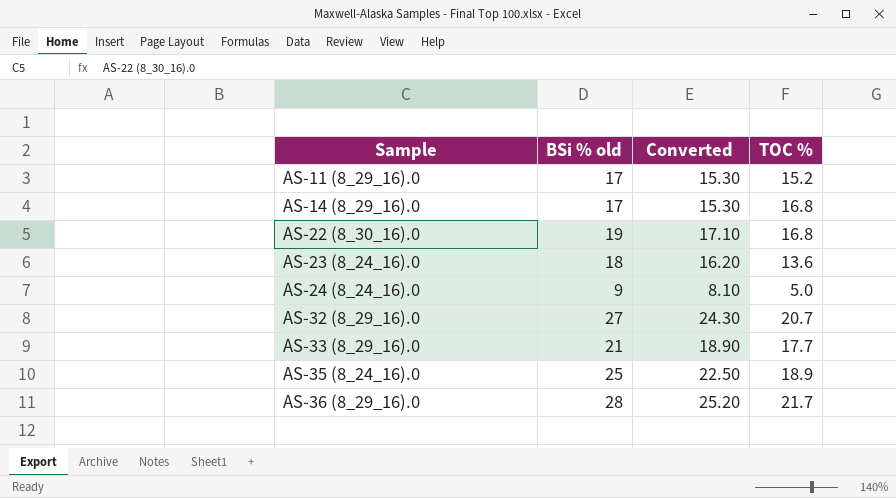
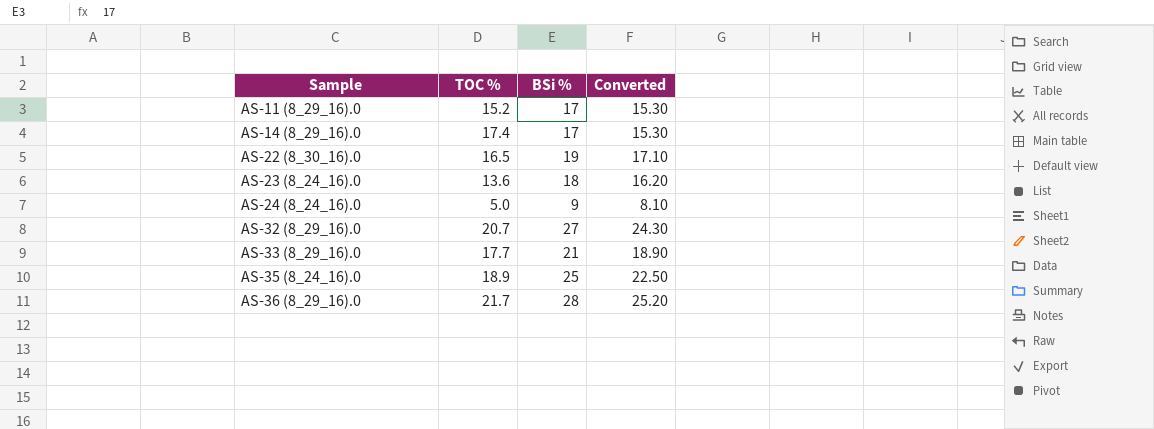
column TOC % | position: 4 -> 2
column name: BSi % old -> BSi %
AS-14 (8_29_16).0 | TOC %: 16.8 -> 17.4
AS-22 (8_30_16).0 | TOC %: 16.8 -> 16.5

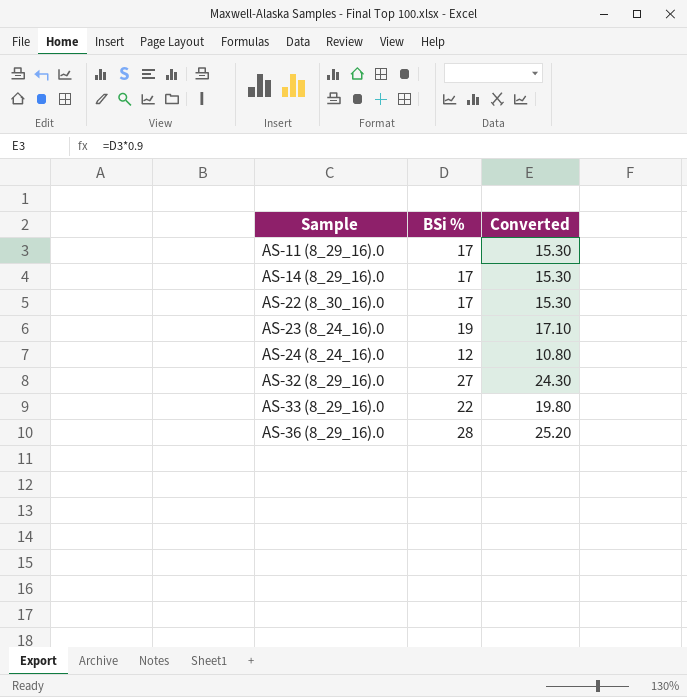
column TOC % | position: 2 -> none
row AS-35 (8_24_16).0: 18.9 | 25 | 22.50 -> none
AS-22 (8_30_16).0 | BSi %: 19 -> 17
AS-22 (8_30_16).0 | Converted: 17.10 -> 15.30
AS-23 (8_24_16).0 | BSi %: 18 -> 19
AS-23 (8_24_16).0 | Converted: 16.20 -> 17.10
AS-24 (8_24_16).0 | BSi %: 9 -> 12
AS-24 (8_24_16).0 | Converted: 8.10 -> 10.80
AS-33 (8_29_16).0 | BSi %: 21 -> 22
AS-33 (8_29_16).0 | Converted: 18.90 -> 19.80

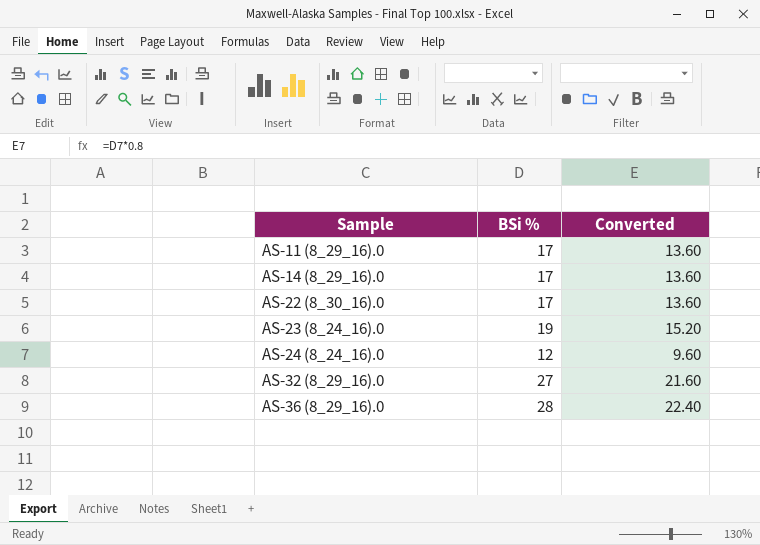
column Converted | formula: [BSi %] * 0.9 -> [BSi %] * 0.8
row AS-33 (8_29_16).0: 22 | 19.80 -> none

